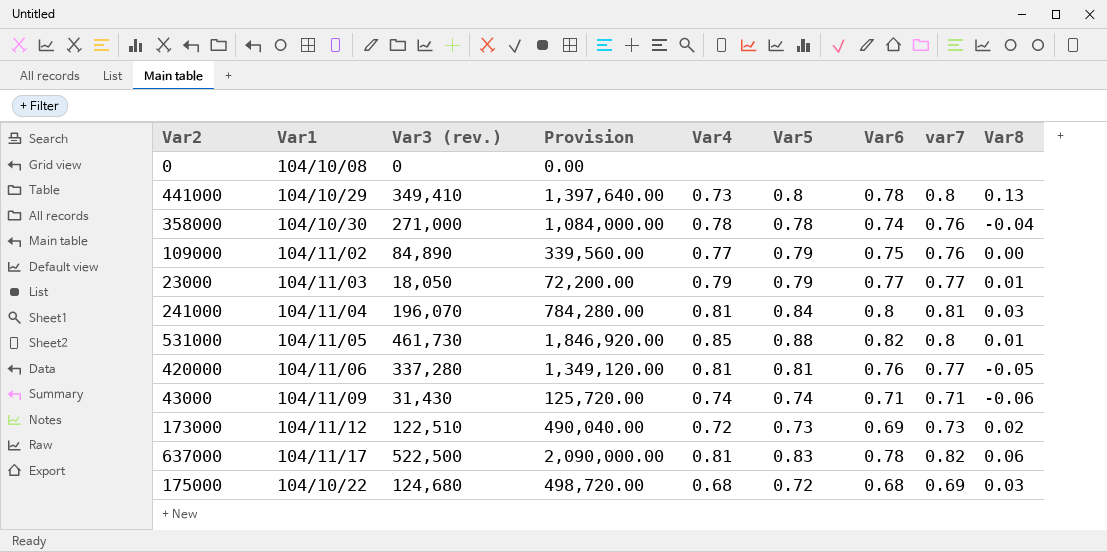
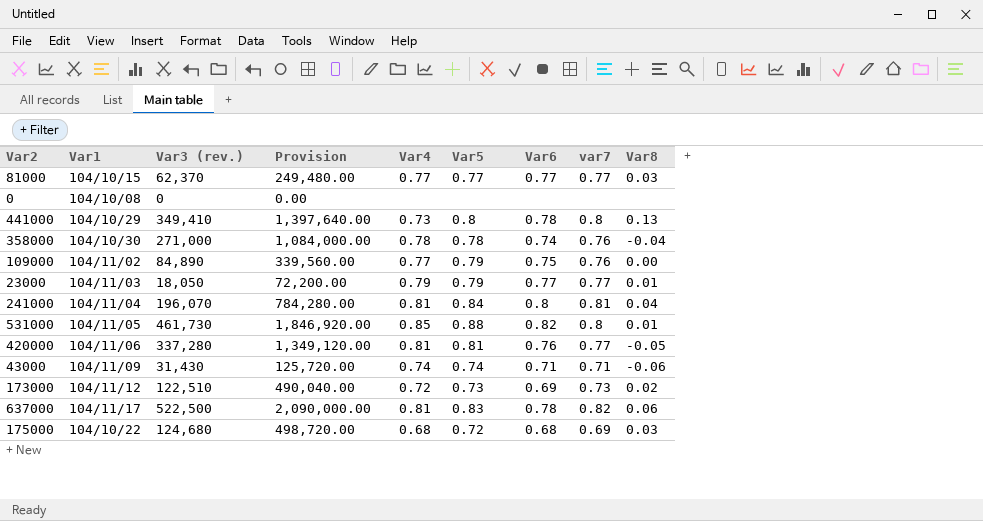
row 81000: none -> 104/10/15 | 62,370 | 249,480.00 | 0.77 | 0.77 | 0.77 | 0.77 | 0.03
241000 | Var8: 0.03 -> 0.04

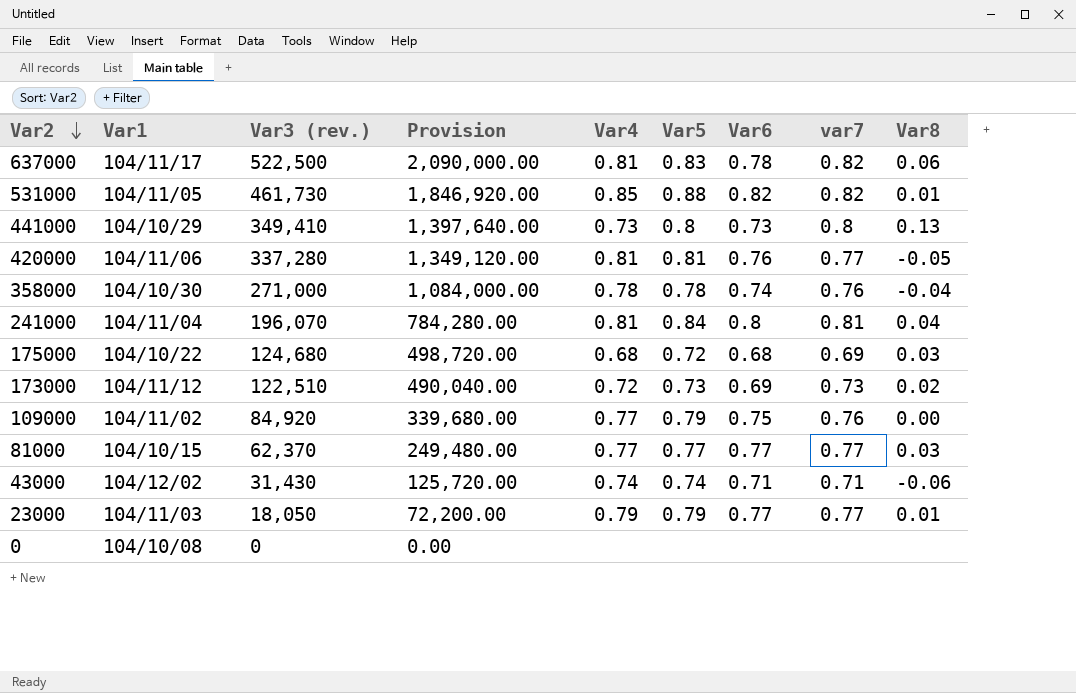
row order: none -> Var2 descending
531000 | var7: 0.8 -> 0.82
441000 | Var6: 0.78 -> 0.73
109000 | Var3 (rev.): 84,890 -> 84,920
109000 | Provision: 339,560.00 -> 339,680.00
43000 | Var1: 104/11/09 -> 104/12/02

